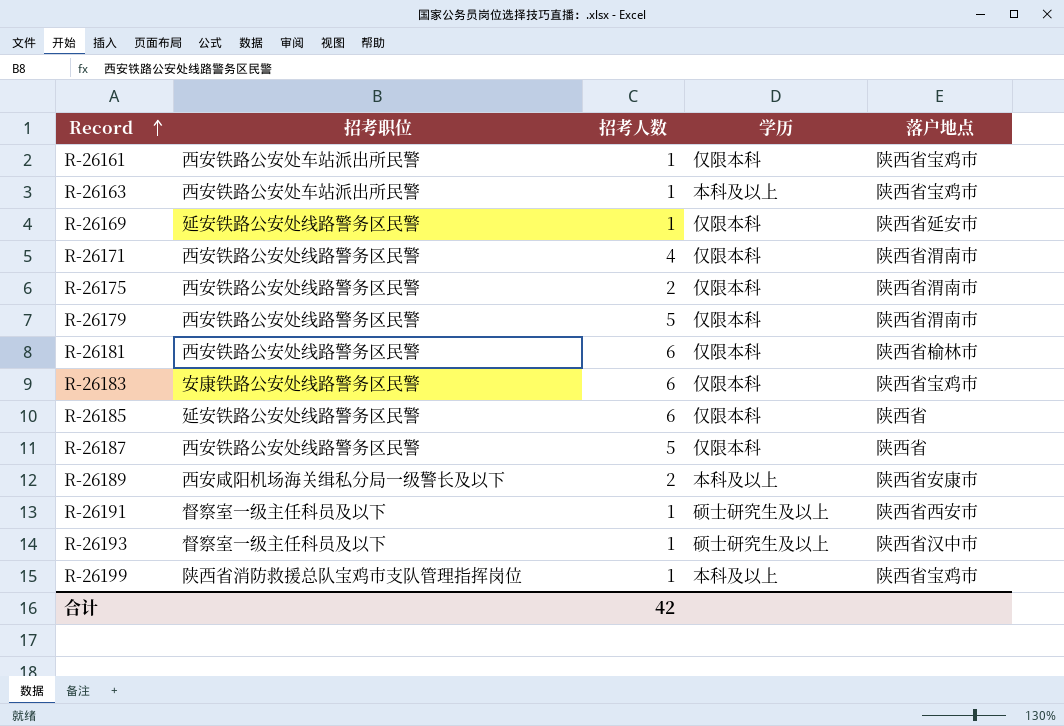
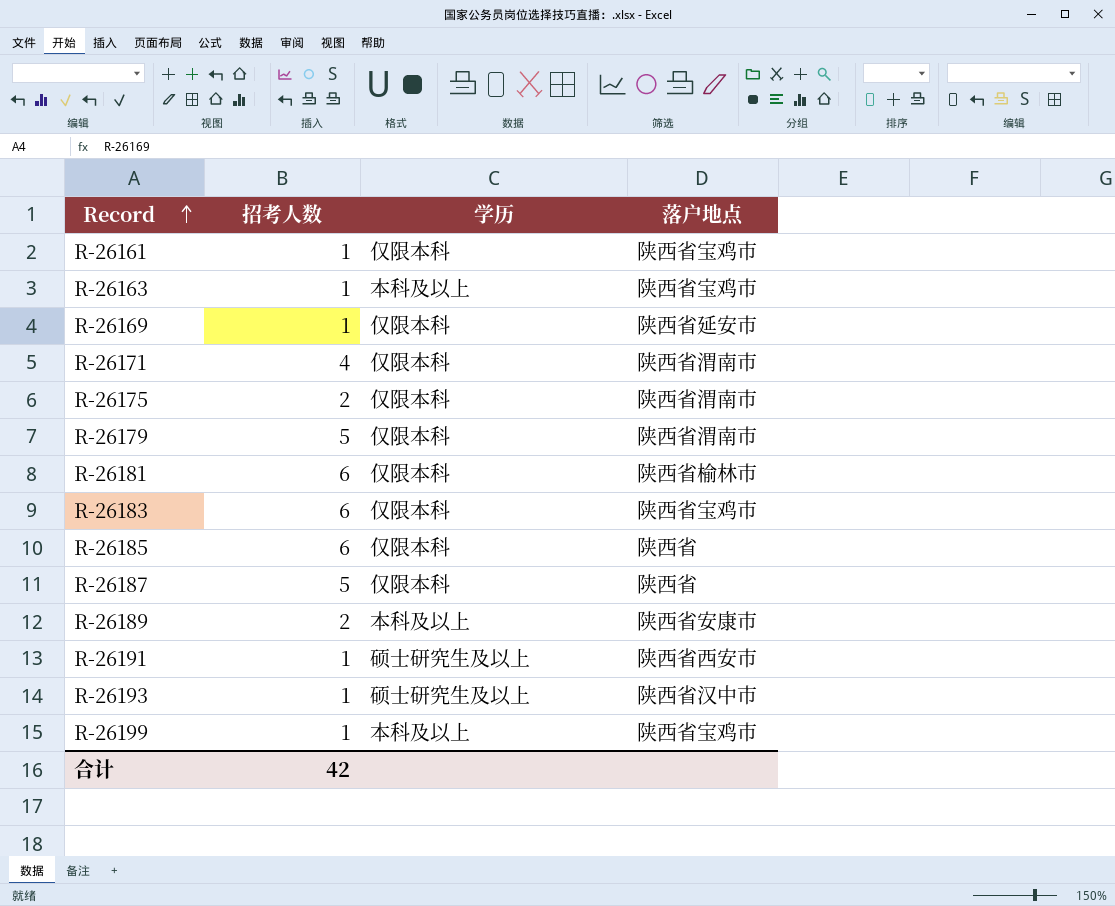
column 招考职位 | position: 2 -> none

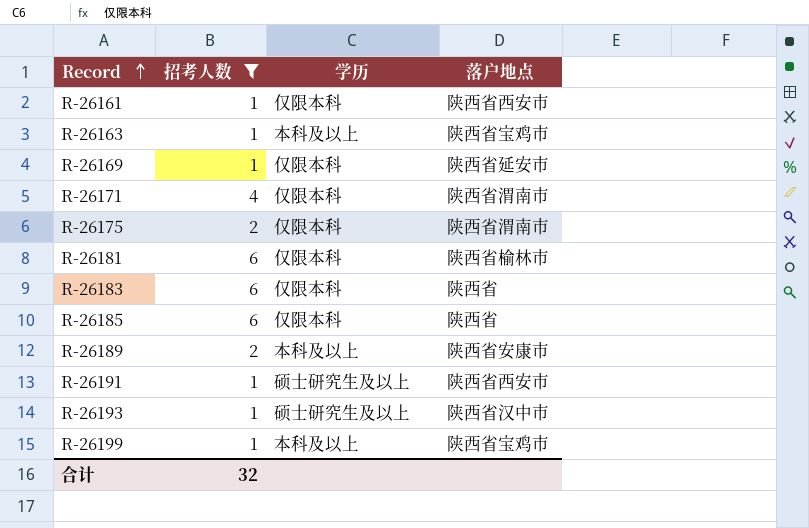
filter: none -> 招考人数 != 5
R-26161 | 落户地点: 陕西省宝鸡市 -> 陕西省西安市
R-26183 | 落户地点: 陕西省宝鸡市 -> 陕西省
合计 | 招考人数: 42 -> 32

